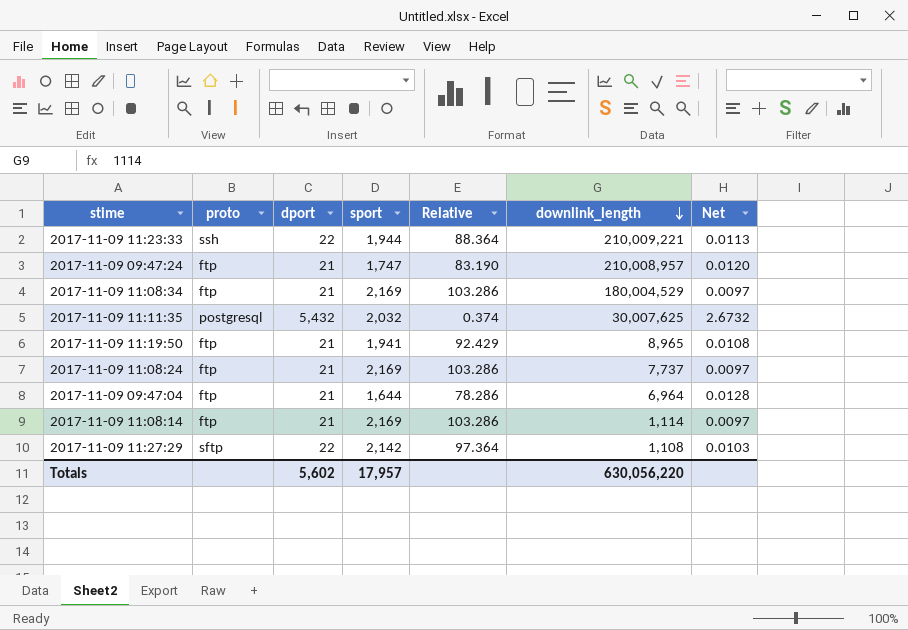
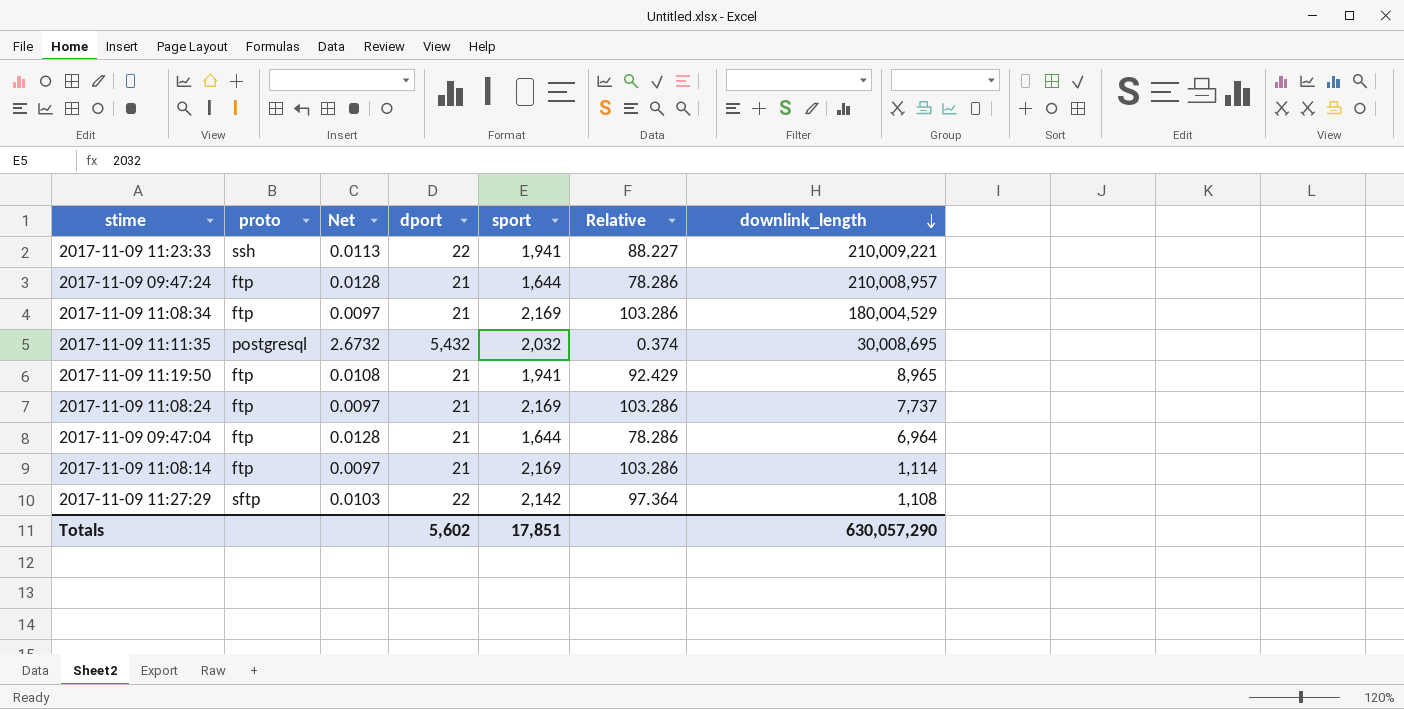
column Net | position: 7 -> 3
2017-11-09 11:23:33 | sport: 1,944 -> 1,941
2017-11-09 11:23:33 | Relative: 88.364 -> 88.227
2017-11-09 09:47:24 | Net: 0.0120 -> 0.0128
2017-11-09 09:47:24 | sport: 1,747 -> 1,644
2017-11-09 09:47:24 | Relative: 83.190 -> 78.286
2017-11-09 11:11:35 | downlink_length: 30,007,625 -> 30,008,695
Totals | sport: 17,957 -> 17,851
Totals | downlink_length: 630,056,220 -> 630,057,290

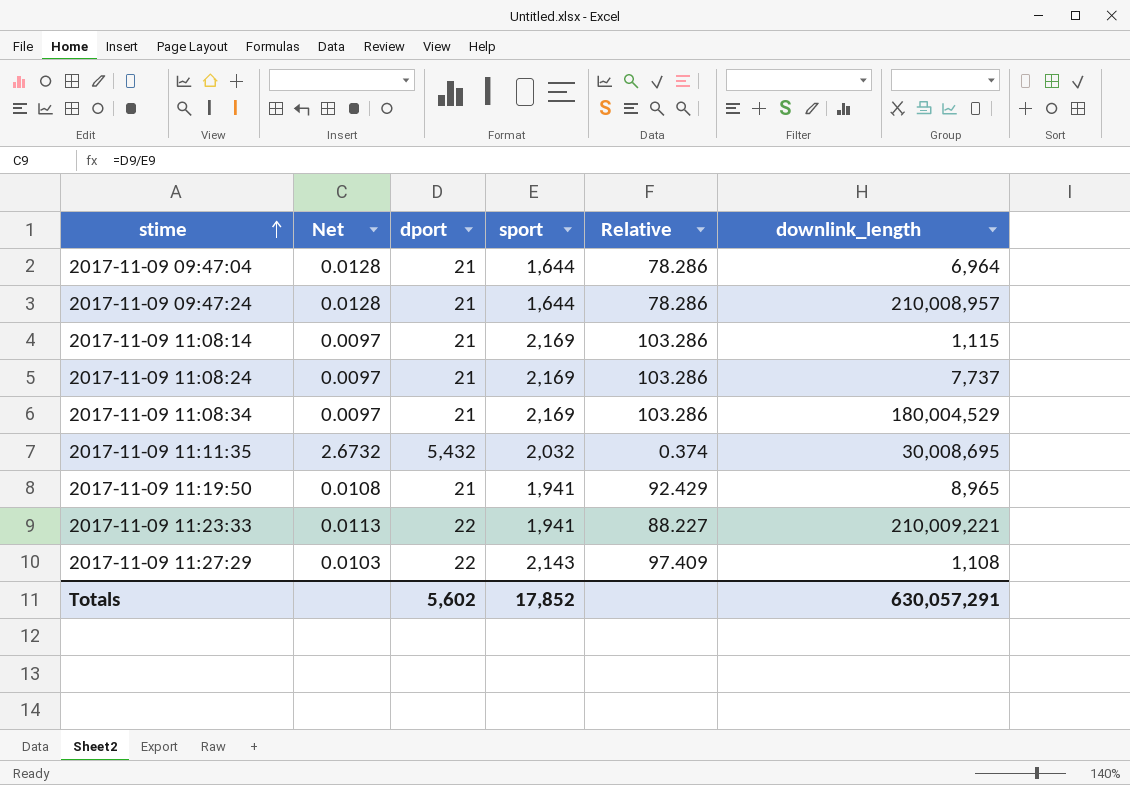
row order: downlink_length descending -> stime ascending
column proto | position: 2 -> none
2017-11-09 11:08:14 | downlink_length: 1,114 -> 1,115
2017-11-09 11:27:29 | sport: 2,142 -> 2,143
2017-11-09 11:27:29 | Relative: 97.364 -> 97.409
Totals | sport: 17,851 -> 17,852
Totals | downlink_length: 630,057,290 -> 630,057,291

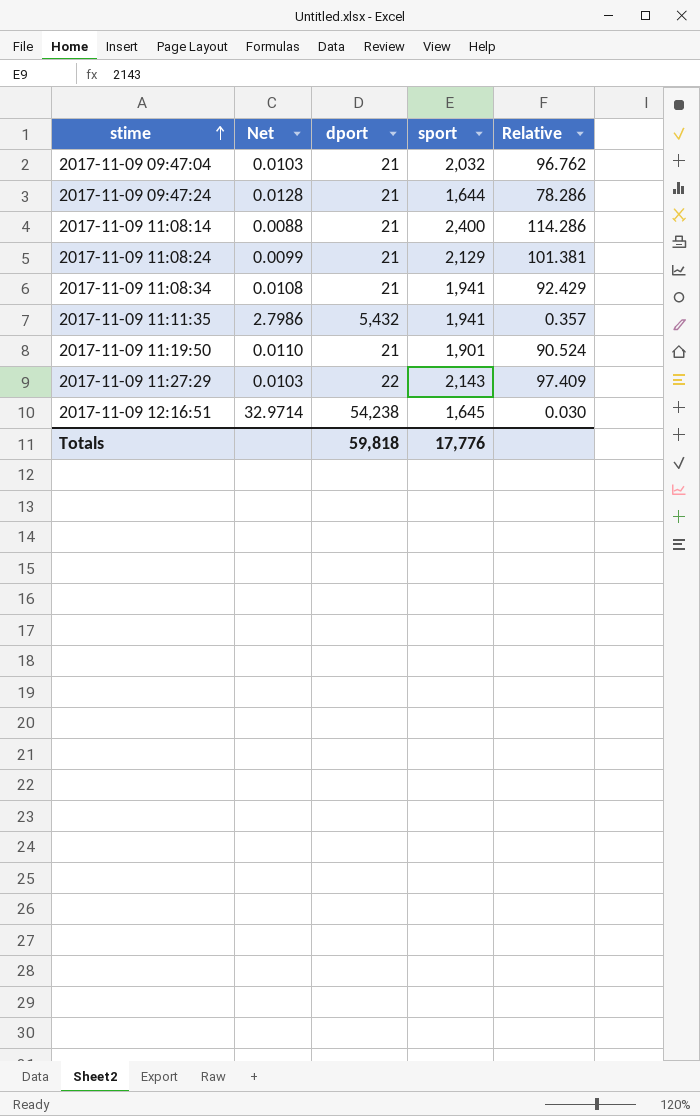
column downlink_length | position: 6 -> none
row 2017-11-09 11:23:33: 0.0113 | 22 | 1,941 | 88.227 | 210,009,221 -> none
2017-11-09 09:47:04 | Net: 0.0128 -> 0.0103
2017-11-09 09:47:04 | sport: 1,644 -> 2,032
2017-11-09 09:47:04 | Relative: 78.286 -> 96.762
2017-11-09 11:08:14 | Net: 0.0097 -> 0.0088
2017-11-09 11:08:14 | sport: 2,169 -> 2,400
2017-11-09 11:08:14 | Relative: 103.286 -> 114.286
2017-11-09 11:08:24 | Net: 0.0097 -> 0.0099
2017-11-09 11:08:24 | sport: 2,169 -> 2,129
2017-11-09 11:08:24 | Relative: 103.286 -> 101.381
2017-11-09 11:08:34 | Net: 0.0097 -> 0.0108
2017-11-09 11:08:34 | sport: 2,169 -> 1,941
2017-11-09 11:08:34 | Relative: 103.286 -> 92.429
2017-11-09 11:11:35 | Net: 2.6732 -> 2.7986
2017-11-09 11:11:35 | sport: 2,032 -> 1,941
2017-11-09 11:11:35 | Relative: 0.374 -> 0.357
2017-11-09 11:19:50 | Net: 0.0108 -> 0.0110
2017-11-09 11:19:50 | sport: 1,941 -> 1,901
2017-11-09 11:19:50 | Relative: 92.429 -> 90.524
row 2017-11-09 12:16:51: none -> 32.9714 | 54,238 | 1,645 | 0.030
Totals | dport: 5,602 -> 59,818
Totals | sport: 17,852 -> 17,776

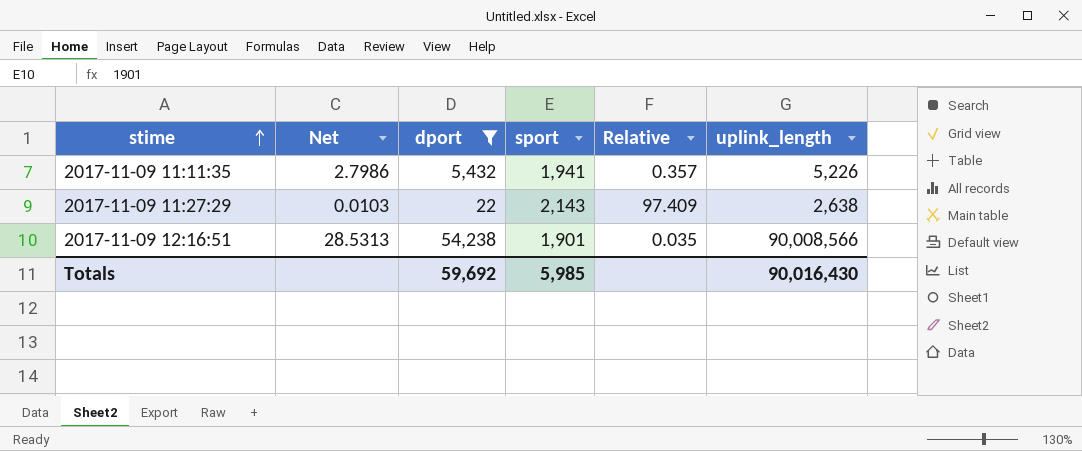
filter: none -> dport != 21
column uplink_length | position: none -> 6
2017-11-09 12:16:51 | Net: 32.9714 -> 28.5313
2017-11-09 12:16:51 | sport: 1,645 -> 1,901
2017-11-09 12:16:51 | Relative: 0.030 -> 0.035
Totals | dport: 59,818 -> 59,692
Totals | sport: 17,776 -> 5,985

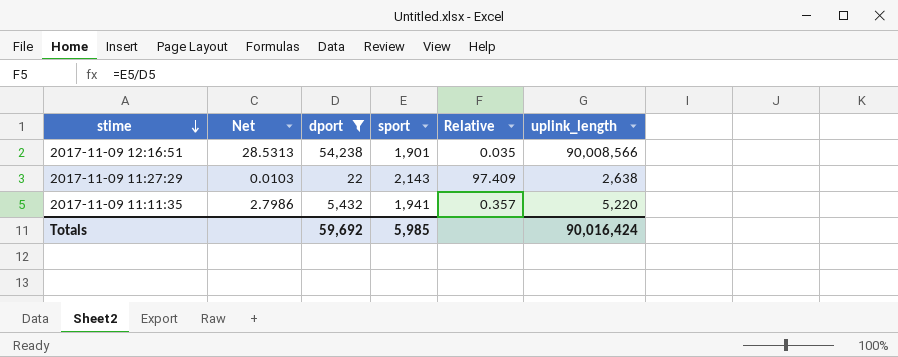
row order: stime ascending -> stime descending
2017-11-09 11:11:35 | uplink_length: 5,226 -> 5,220
Totals | uplink_length: 90,016,430 -> 90,016,424

